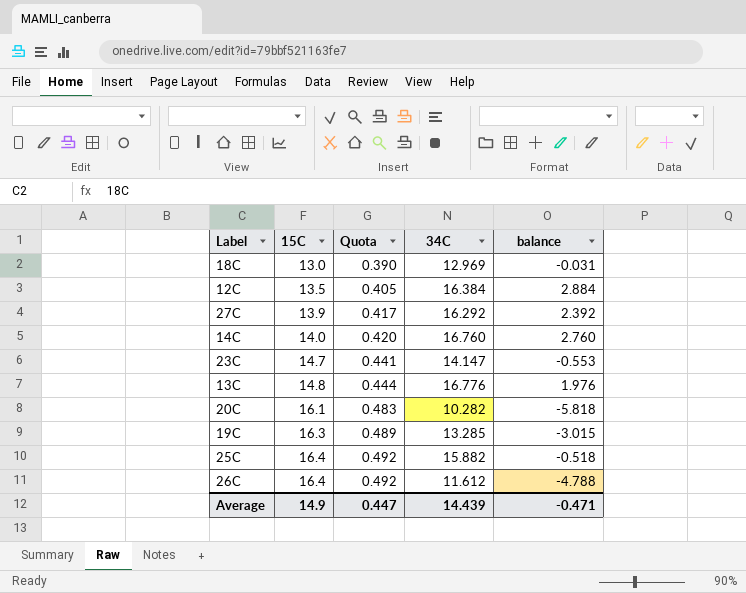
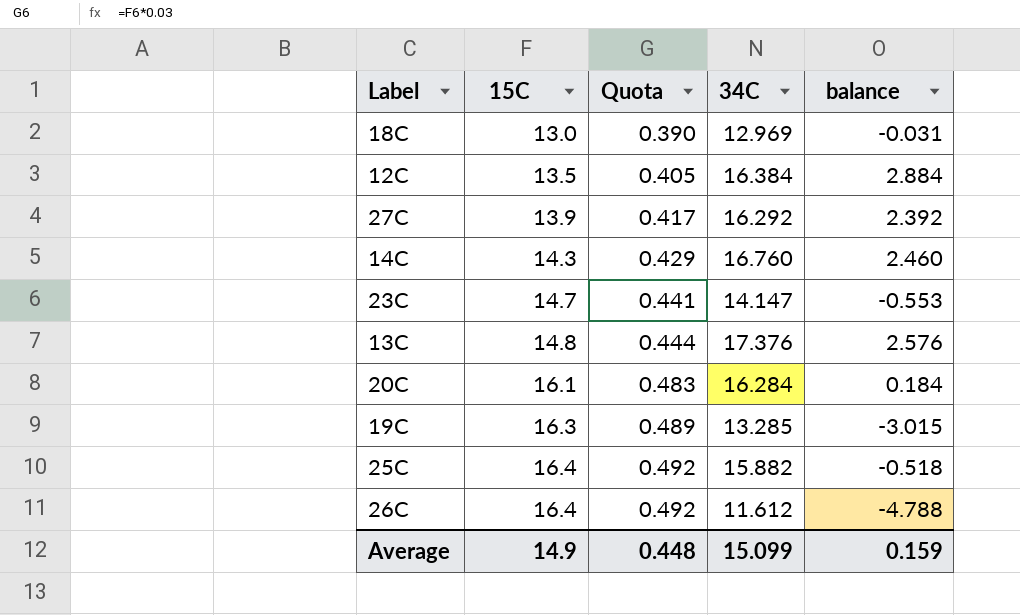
14C | 15C: 14.0 -> 14.3
14C | Quota: 0.420 -> 0.429
14C | balance: 2.760 -> 2.460
13C | 34C: 16.776 -> 17.376
13C | balance: 1.976 -> 2.576
20C | 34C: 10.282 -> 16.284
20C | balance: -5.818 -> 0.184
Average | Quota: 0.447 -> 0.448
Average | 34C: 14.439 -> 15.099
Average | balance: -0.471 -> 0.159

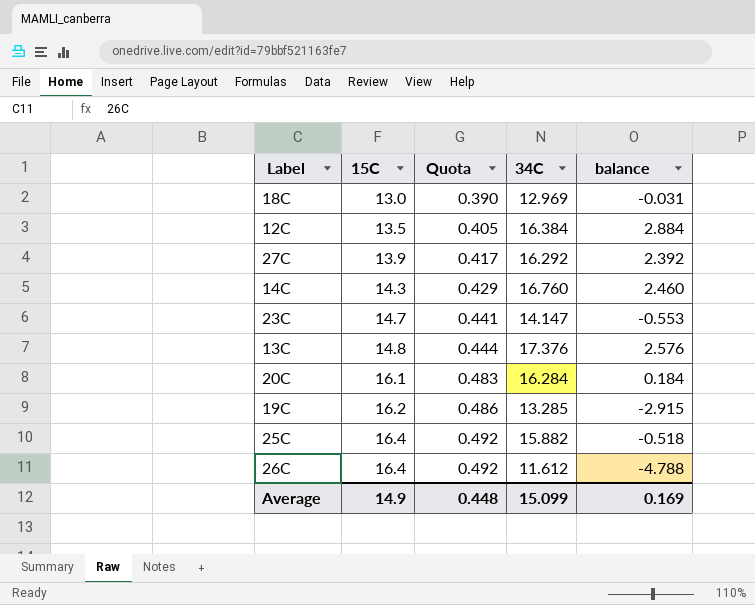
19C | 15C: 16.3 -> 16.2
19C | Quota: 0.489 -> 0.486
19C | balance: -3.015 -> -2.915
Average | balance: 0.159 -> 0.169

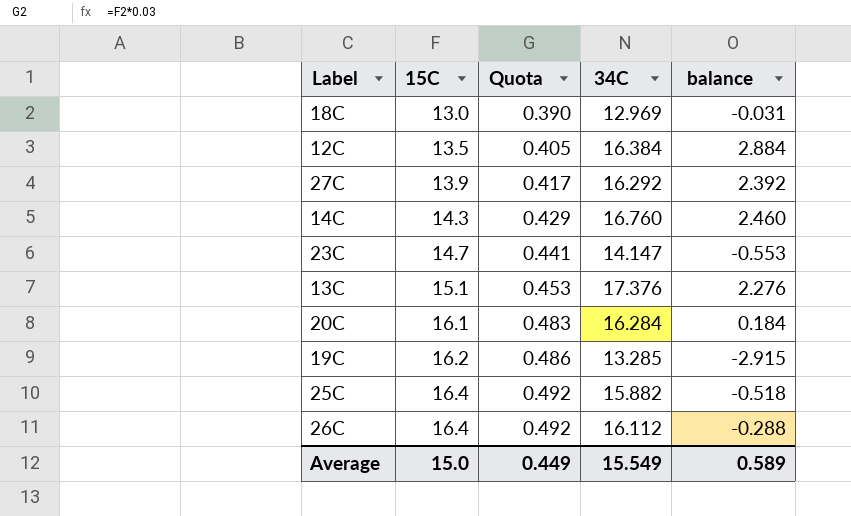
13C | 15C: 14.8 -> 15.1
13C | Quota: 0.444 -> 0.453
13C | balance: 2.576 -> 2.276
26C | 34C: 11.612 -> 16.112
26C | balance: -4.788 -> -0.288
Average | 15C: 14.9 -> 15.0
Average | Quota: 0.448 -> 0.449
Average | 34C: 15.099 -> 15.549
Average | balance: 0.169 -> 0.589

